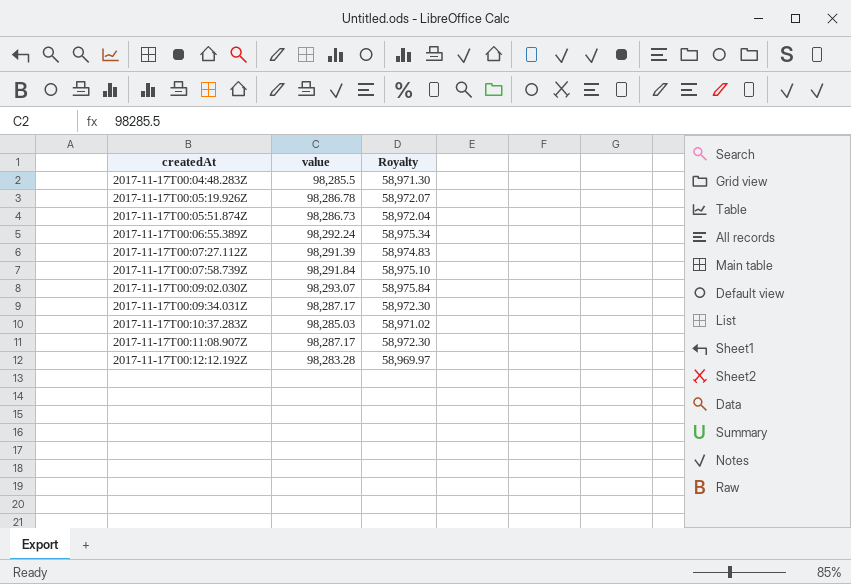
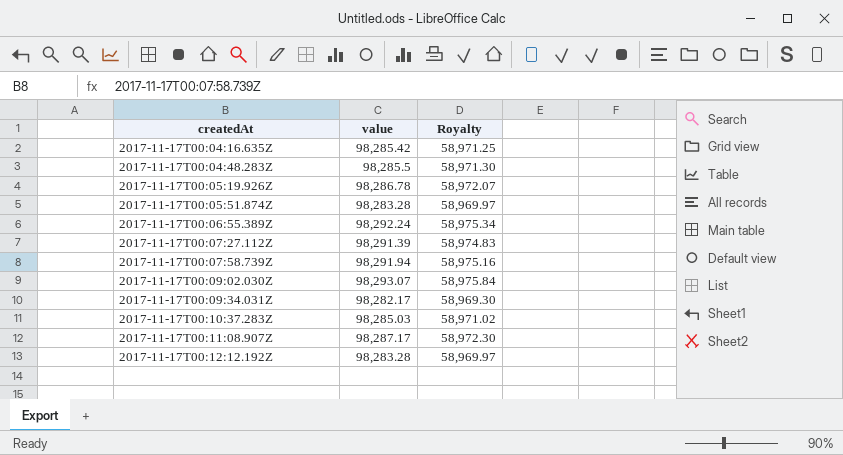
row 2017-11-17T00:04:16.635Z: none -> 98,285.42 | 58,971.25
2017-11-17T00:05:51.874Z | value: 98,286.73 -> 98,283.28
2017-11-17T00:05:51.874Z | Royalty: 58,972.04 -> 58,969.97
2017-11-17T00:07:58.739Z | value: 98,291.84 -> 98,291.94
2017-11-17T00:07:58.739Z | Royalty: 58,975.10 -> 58,975.16
2017-11-17T00:09:34.031Z | value: 98,287.17 -> 98,282.17
2017-11-17T00:09:34.031Z | Royalty: 58,972.30 -> 58,969.30

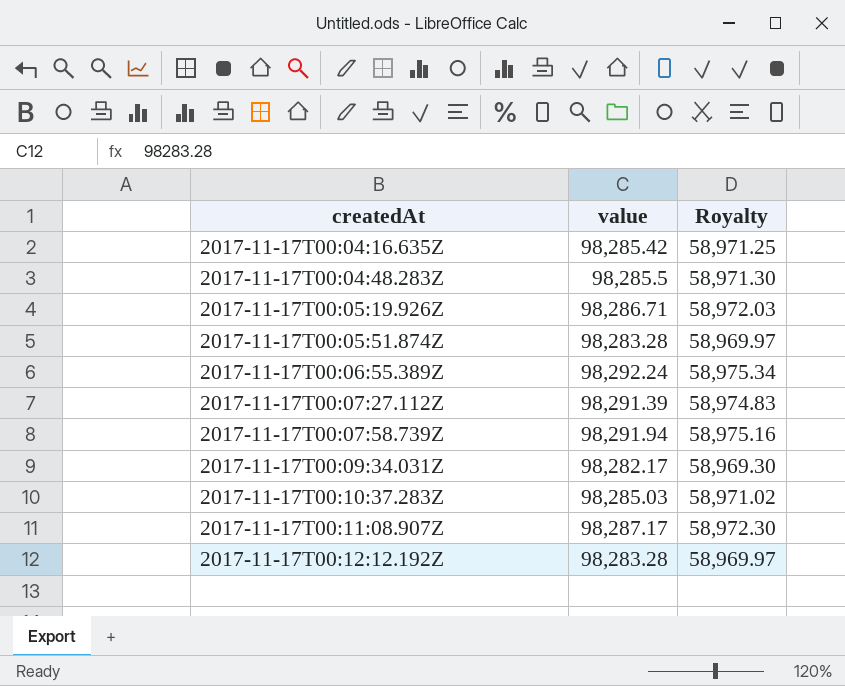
row 2017-11-17T00:09:02.030Z: 98,293.07 | 58,975.84 -> none
2017-11-17T00:05:19.926Z | value: 98,286.78 -> 98,286.71
2017-11-17T00:05:19.926Z | Royalty: 58,972.07 -> 58,972.03

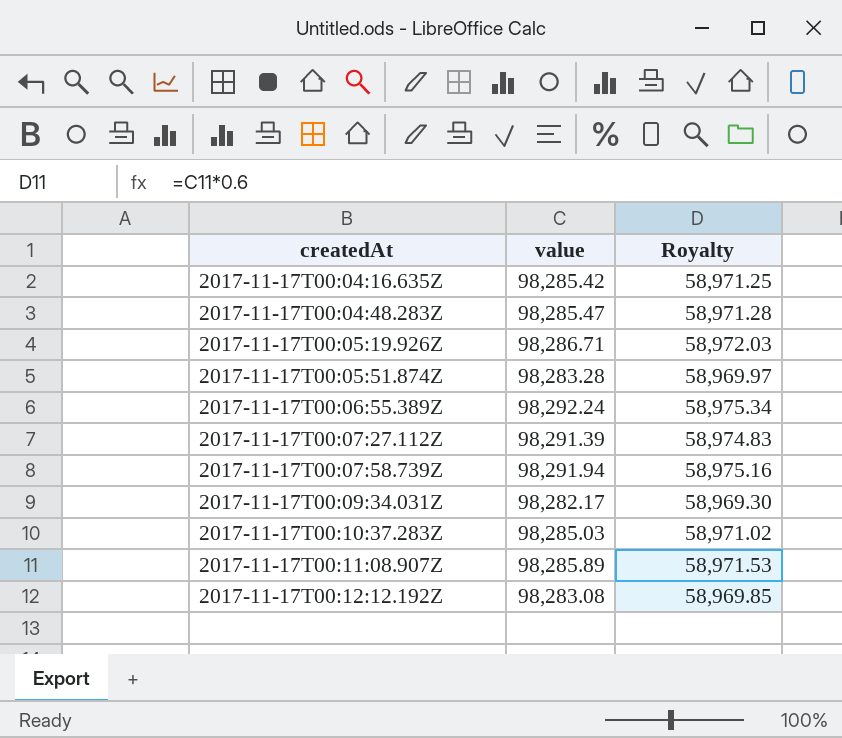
2017-11-17T00:04:48.283Z | value: 98,285.5 -> 98,285.47
2017-11-17T00:04:48.283Z | Royalty: 58,971.30 -> 58,971.28
2017-11-17T00:11:08.907Z | value: 98,287.17 -> 98,285.89
2017-11-17T00:11:08.907Z | Royalty: 58,972.30 -> 58,971.53
2017-11-17T00:12:12.192Z | value: 98,283.28 -> 98,283.08
2017-11-17T00:12:12.192Z | Royalty: 58,969.97 -> 58,969.85

